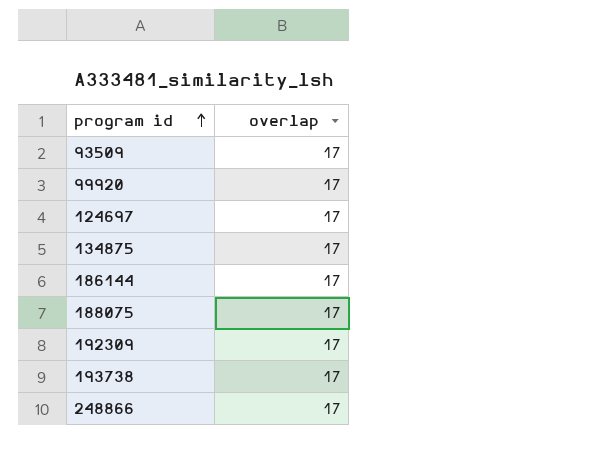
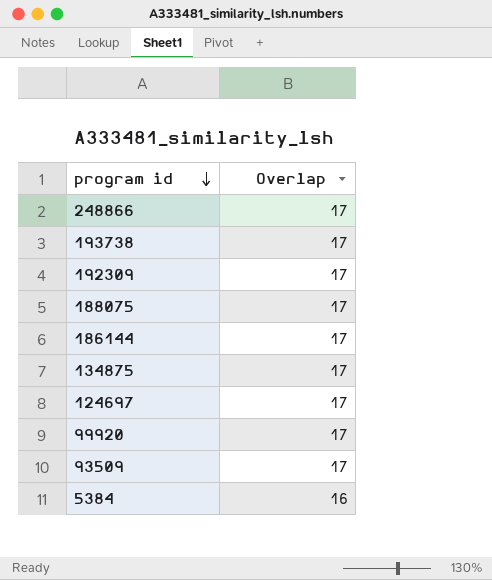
row order: program id ascending -> program id descending
column name: overlap -> Overlap
row 5384: none -> 16

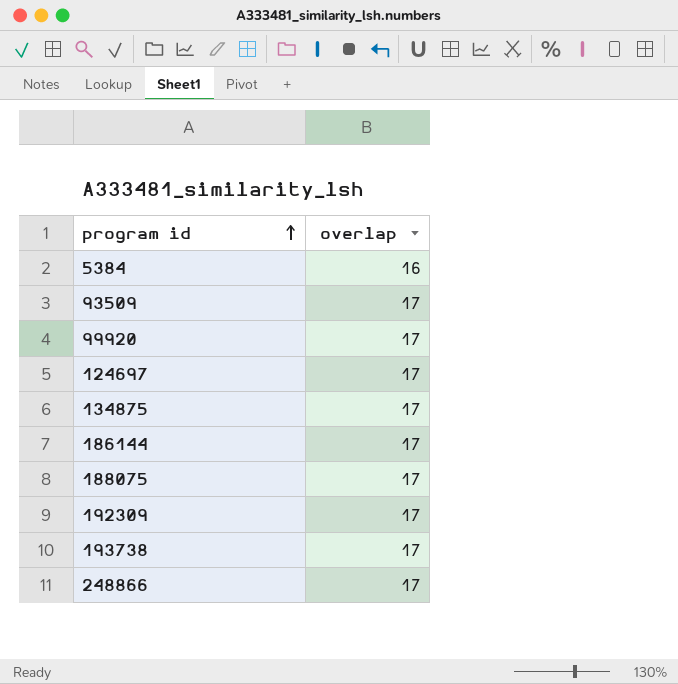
row order: program id descending -> program id ascending
column name: Overlap -> overlap

